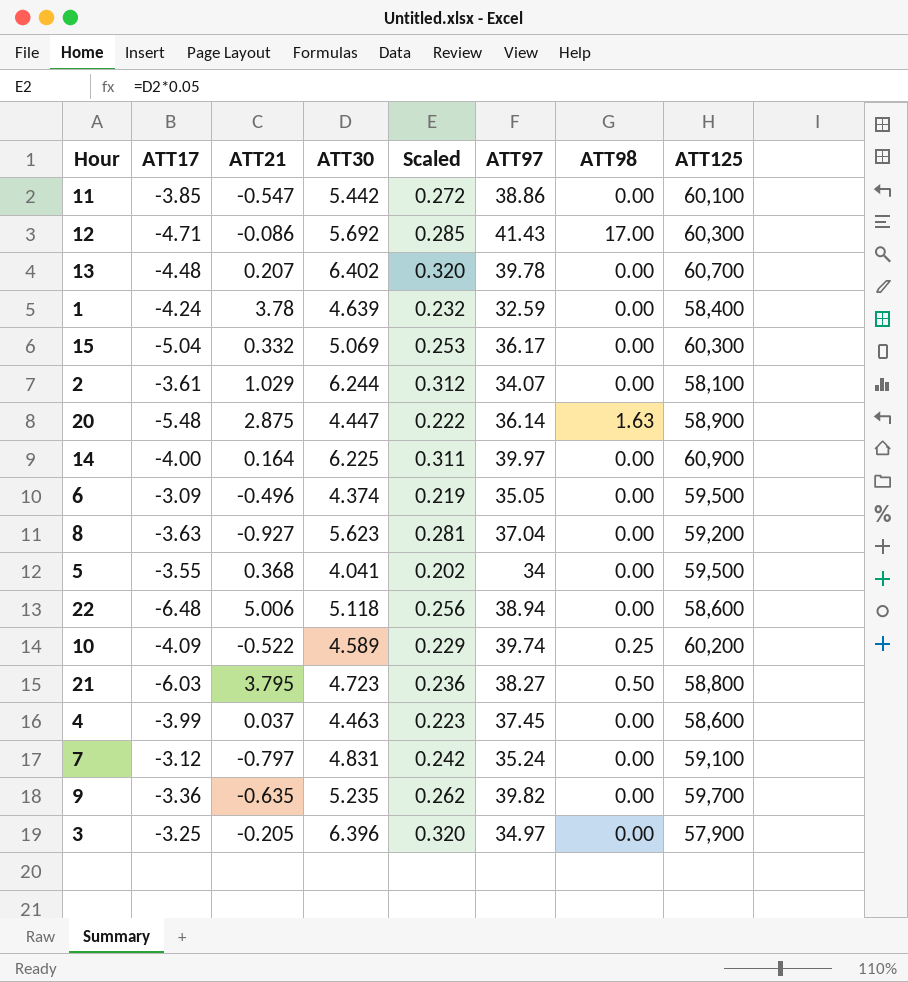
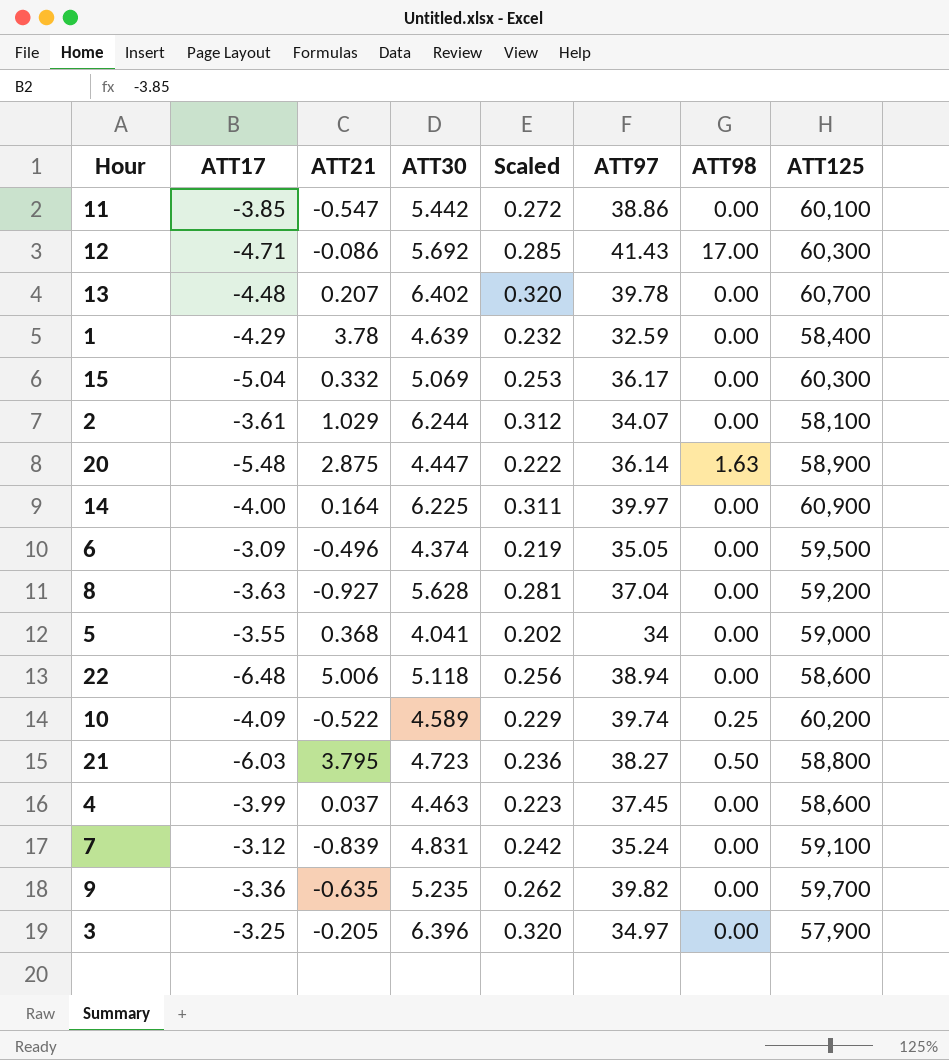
1 | ATT17: -4.24 -> -4.29
8 | ATT30: 5.623 -> 5.628
5 | ATT125: 59,500 -> 59,000
7 | ATT21: -0.797 -> -0.839

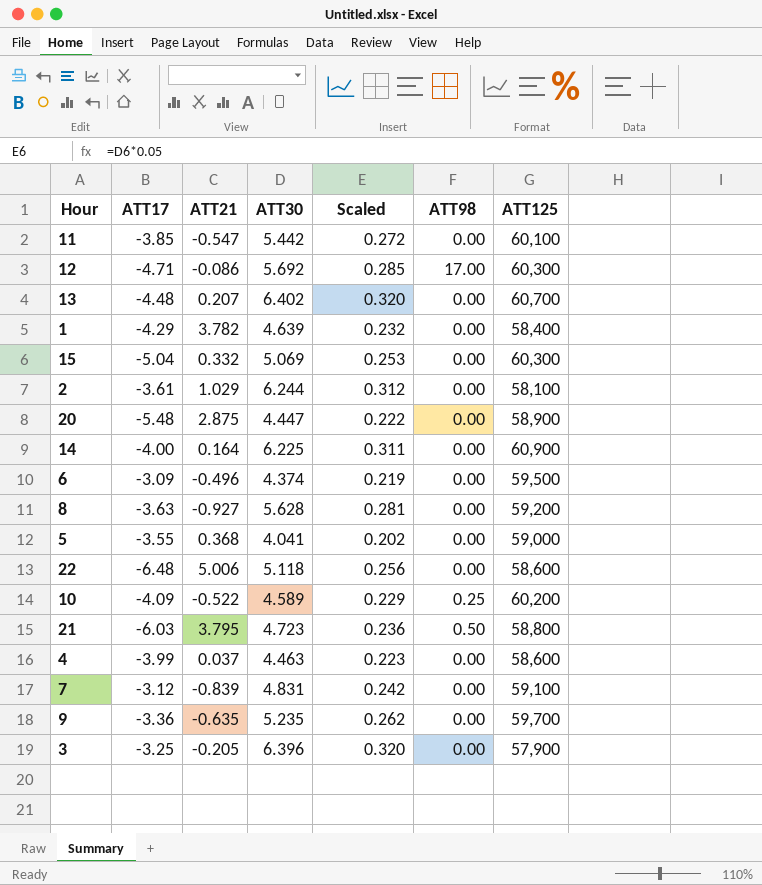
column ATT97 | position: 6 -> none
1 | ATT21: 3.78 -> 3.782
20 | ATT98: 1.63 -> 0.00

